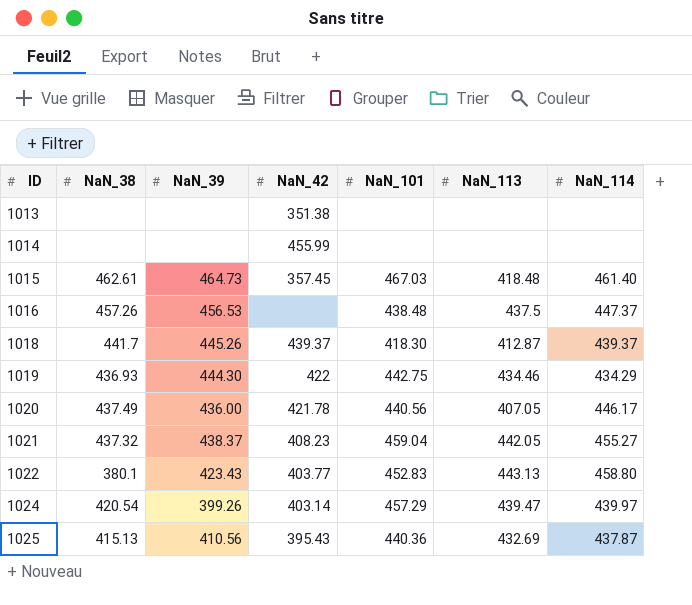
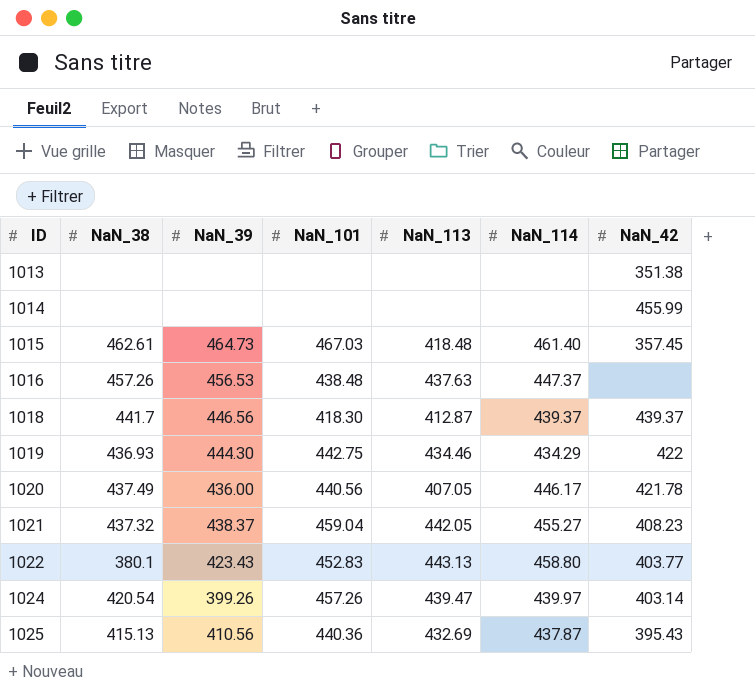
column NaN_42 | position: 4 -> 7
1016 | NaN_113: 437.5 -> 437.63
1018 | NaN_39: 445.26 -> 446.56
1024 | NaN_101: 457.29 -> 457.26

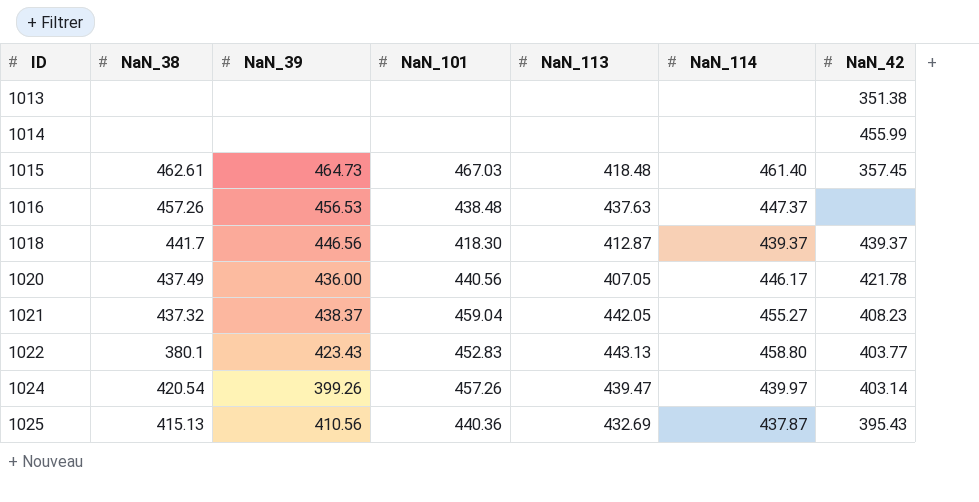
row 1019: 436.93 | 444.30 | 442.75 | 434.46 | 434.29 | 422 -> none

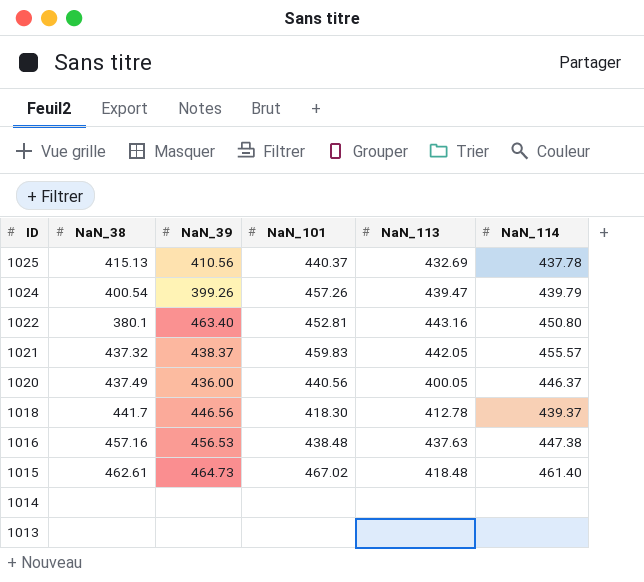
row order: ID ascending -> ID descending
column NaN_42 | position: 7 -> none
1025 | NaN_101: 440.36 -> 440.37
1025 | NaN_114: 437.87 -> 437.78
1024 | NaN_38: 420.54 -> 400.54
1024 | NaN_114: 439.97 -> 439.79
1022 | NaN_39: 423.43 -> 463.40
1022 | NaN_101: 452.83 -> 452.81
1022 | NaN_113: 443.13 -> 443.16
1022 | NaN_114: 458.80 -> 450.80
1021 | NaN_101: 459.04 -> 459.83
1021 | NaN_114: 455.27 -> 455.57
1020 | NaN_113: 407.05 -> 400.05
1020 | NaN_114: 446.17 -> 446.37
1018 | NaN_113: 412.87 -> 412.78
1016 | NaN_38: 457.26 -> 457.16
1016 | NaN_114: 447.37 -> 447.38
1015 | NaN_101: 467.03 -> 467.02

